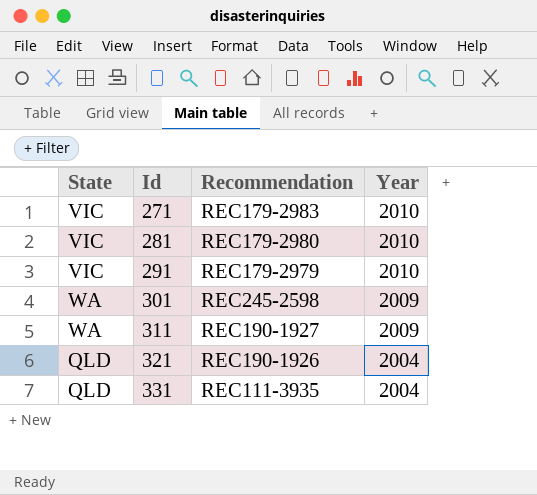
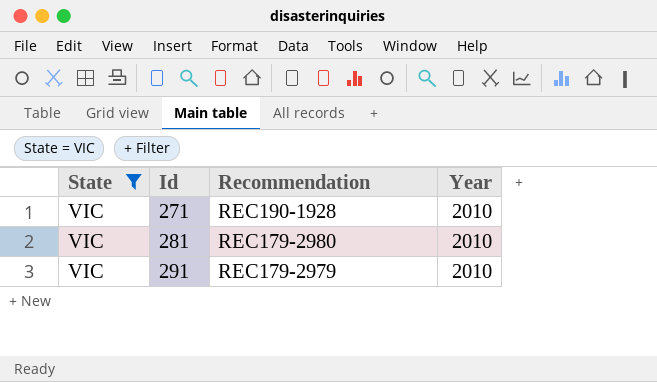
filter: none -> State = VIC
271 | Recommendation: REC179-2983 -> REC190-1928

